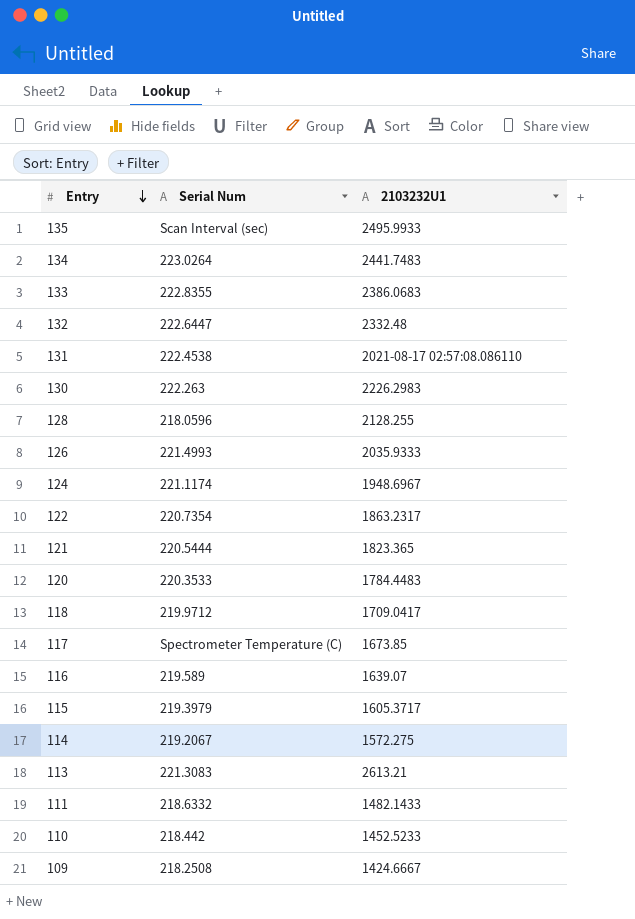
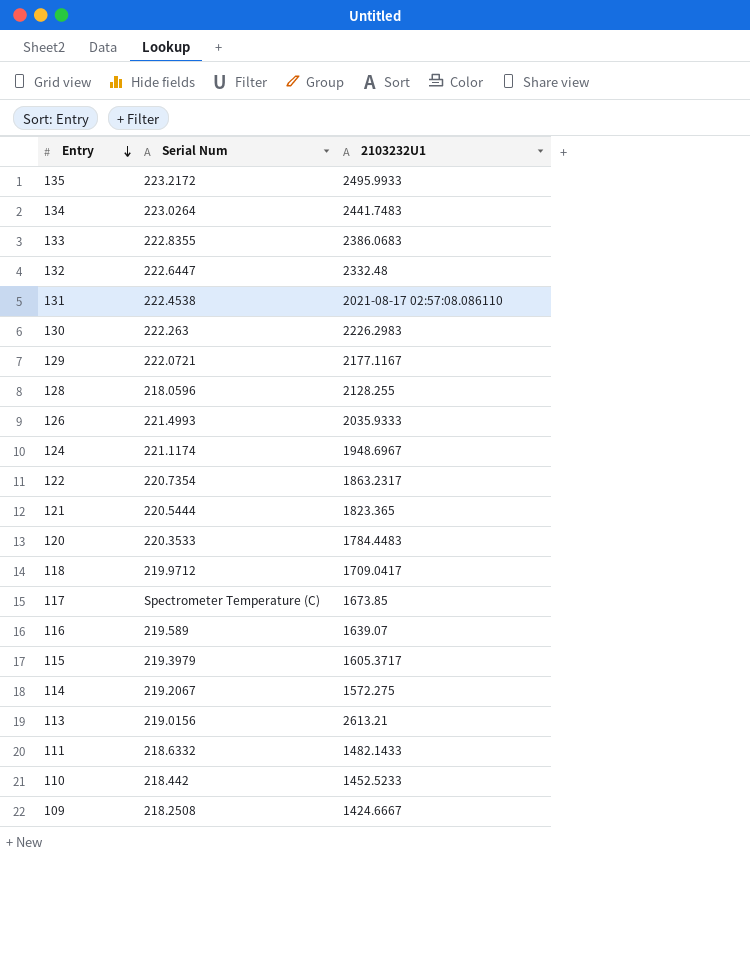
135 | Serial Num: Scan Interval (sec) -> 223.2172
row 129: none -> 222.0721 | 2177.1167
113 | Serial Num: 221.3083 -> 219.0156

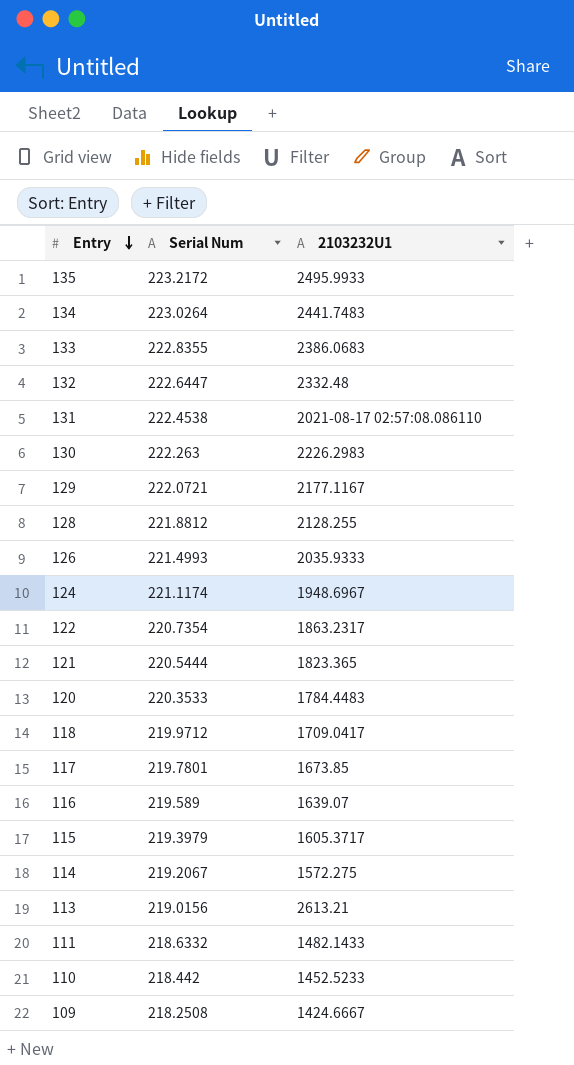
128 | Serial Num: 218.0596 -> 221.8812
117 | Serial Num: Spectrometer Temperature (C) -> 219.7801

